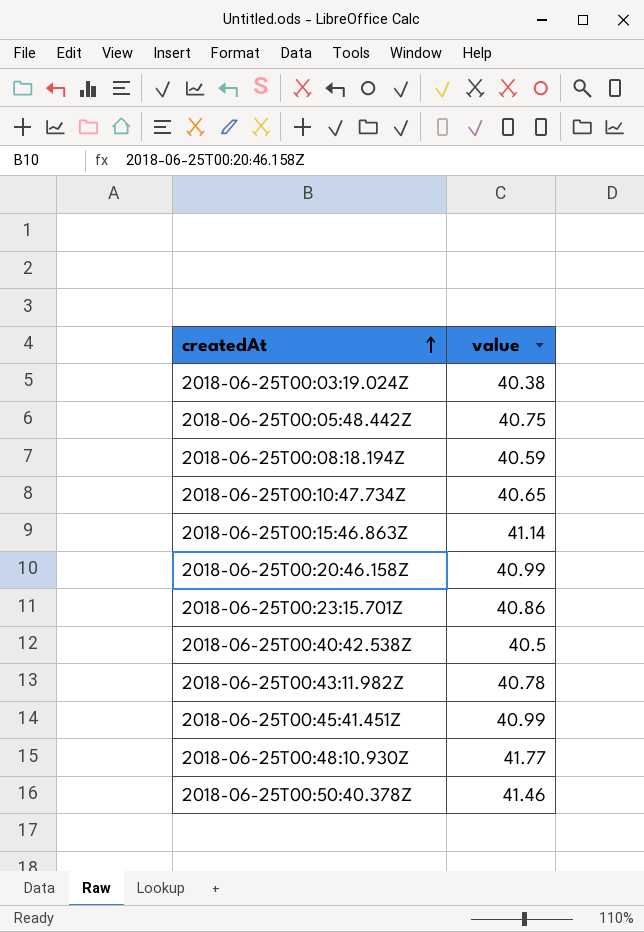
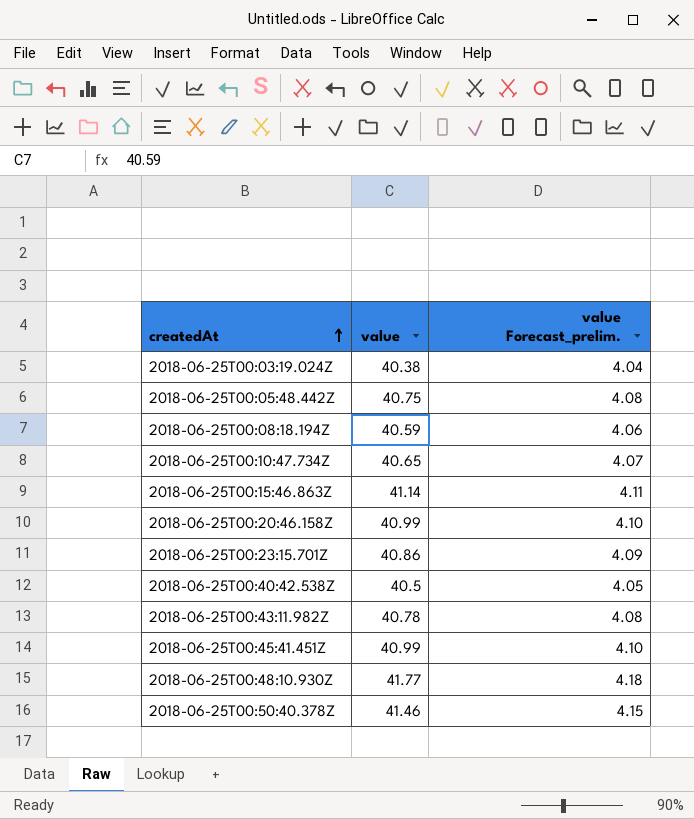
column value Forecast_prelim. | formula: none -> [value] * 0.1

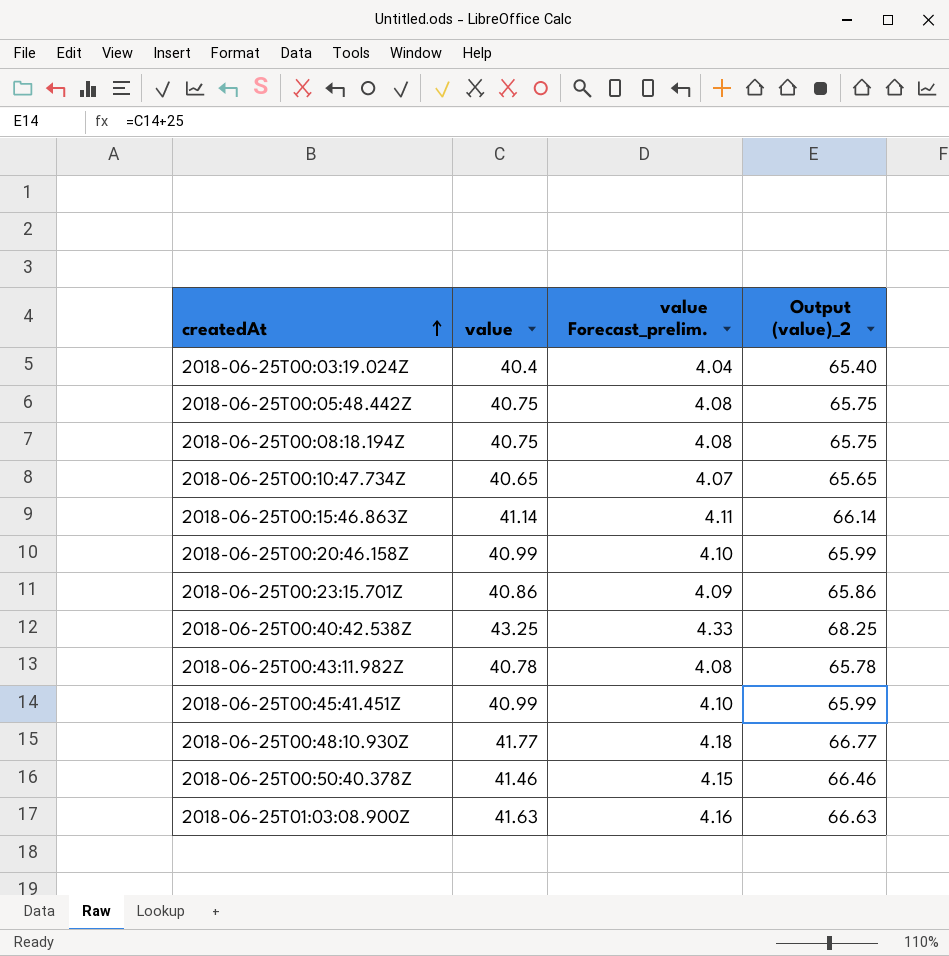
column Output (value)_2 | formula: none -> [value] + 25
2018-06-25T00:03:19.024Z | value: 40.38 -> 40.4
2018-06-25T00:08:18.194Z | value: 40.59 -> 40.75
2018-06-25T00:08:18.194Z | value Forecast_prelim.: 4.06 -> 4.08
2018-06-25T00:40:42.538Z | value: 40.5 -> 43.25
2018-06-25T00:40:42.538Z | value Forecast_prelim.: 4.05 -> 4.33
row 2018-06-25T01:03:08.900Z: none -> 41.63 | 4.16 | 66.63

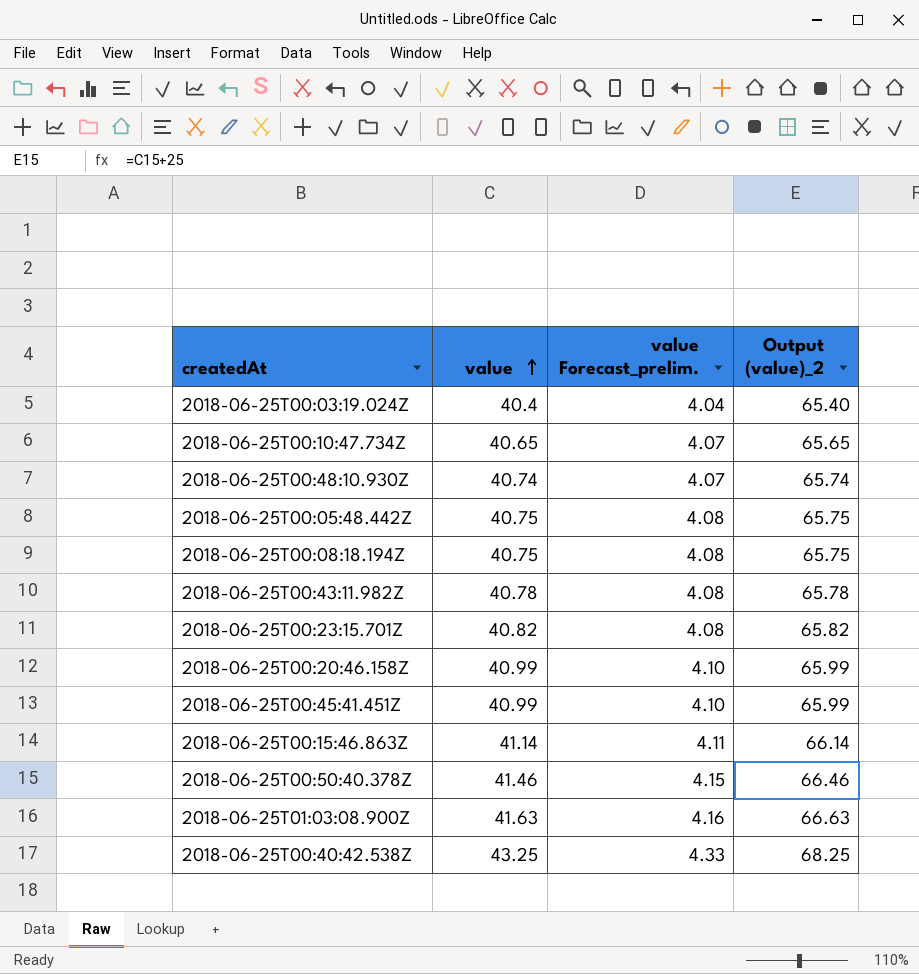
row order: createdAt ascending -> value ascending
2018-06-25T00:48:10.930Z | value: 41.77 -> 40.74
2018-06-25T00:48:10.930Z | value Forecast_prelim.: 4.18 -> 4.07
2018-06-25T00:48:10.930Z | Output (value)_2: 66.77 -> 65.74
2018-06-25T00:23:15.701Z | value: 40.86 -> 40.82
2018-06-25T00:23:15.701Z | value Forecast_prelim.: 4.09 -> 4.08
2018-06-25T00:23:15.701Z | Output (value)_2: 65.86 -> 65.82

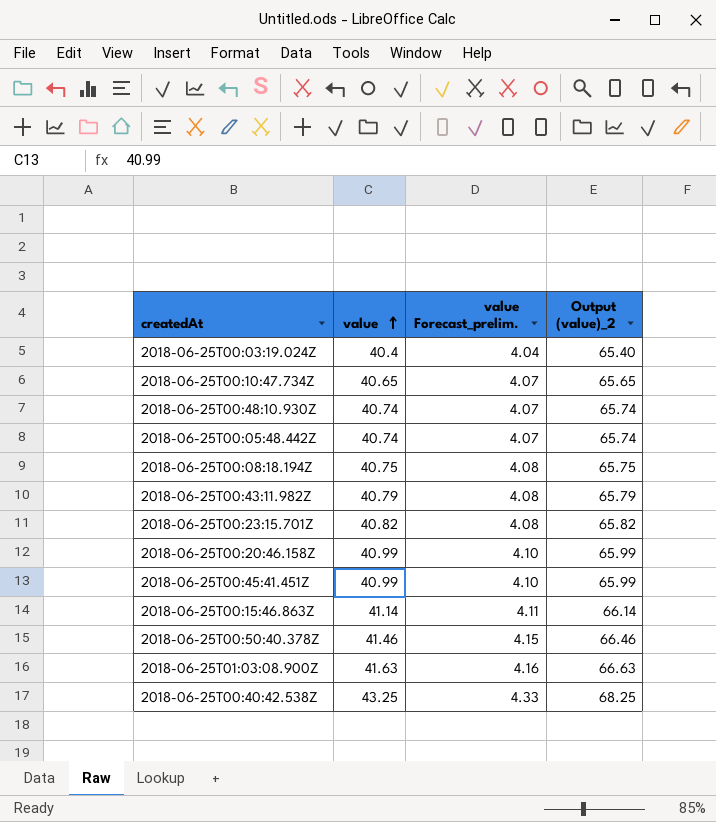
2018-06-25T00:05:48.442Z | value: 40.75 -> 40.74
2018-06-25T00:05:48.442Z | value Forecast_prelim.: 4.08 -> 4.07
2018-06-25T00:05:48.442Z | Output (value)_2: 65.75 -> 65.74
2018-06-25T00:43:11.982Z | value: 40.78 -> 40.79
2018-06-25T00:43:11.982Z | Output (value)_2: 65.78 -> 65.79

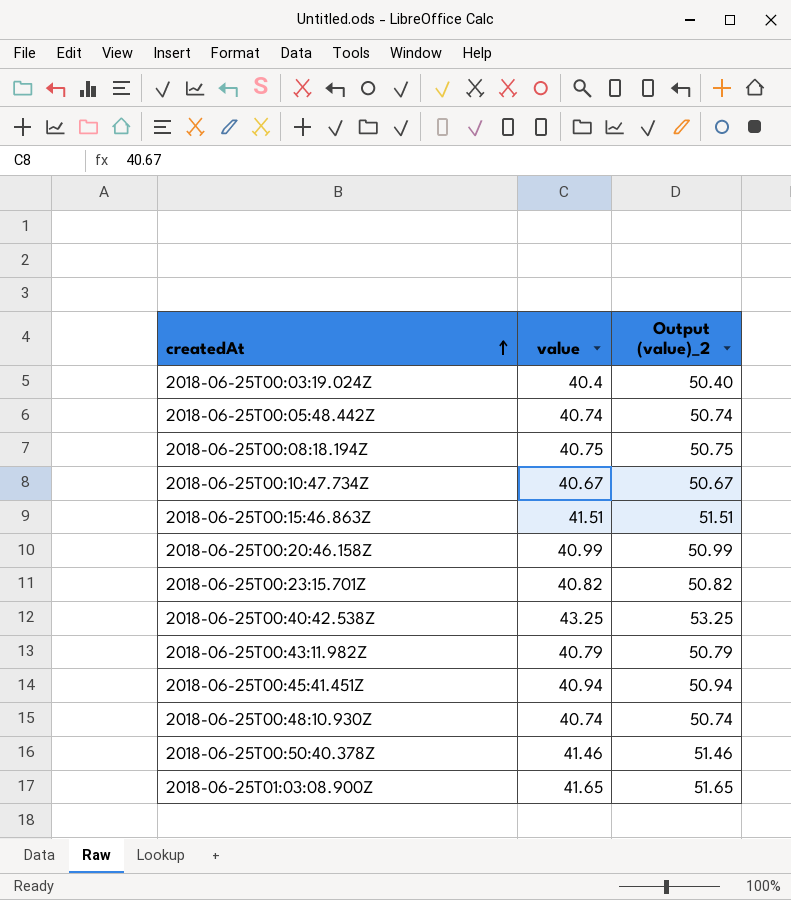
row order: value ascending -> createdAt ascending
column value Forecast_prelim. | formula: [value] * 0.1 -> none
column Output (value)_2 | formula: [value] + 25 -> [value] + 10
2018-06-25T00:10:47.734Z | value: 40.65 -> 40.67
2018-06-25T00:15:46.863Z | value: 41.14 -> 41.51
2018-06-25T00:45:41.451Z | value: 40.99 -> 40.94
2018-06-25T01:03:08.900Z | value: 41.63 -> 41.65

